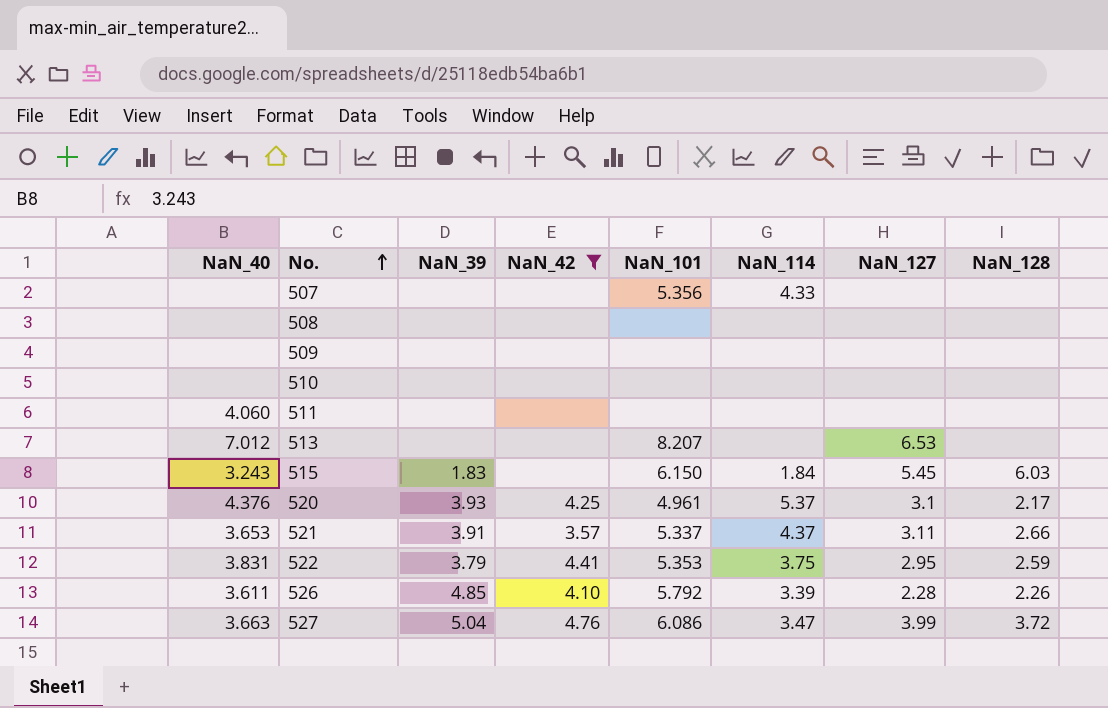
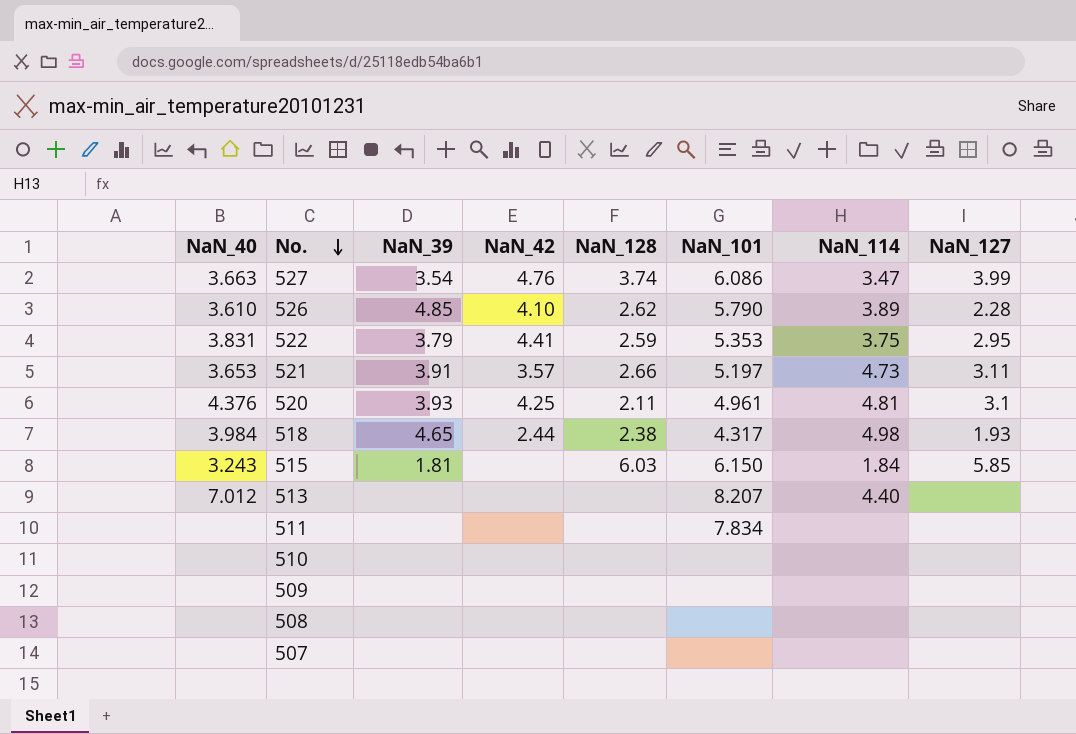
filter: NaN_42 != 2.44 -> none
row order: No. ascending -> No. descending
column NaN_128 | position: 8 -> 5
527 | NaN_39: 5.04 -> 3.54
527 | NaN_128: 3.72 -> 3.74
526 | NaN_40: 3.611 -> 3.610
526 | NaN_128: 2.26 -> 2.62
526 | NaN_101: 5.792 -> 5.790
526 | NaN_114: 3.39 -> 3.89
521 | NaN_101: 5.337 -> 5.197
521 | NaN_114: 4.37 -> 4.73
520 | NaN_128: 2.17 -> 2.11
520 | NaN_114: 5.37 -> 4.81
515 | NaN_39: 1.83 -> 1.81
515 | NaN_127: 5.45 -> 5.85
513 | NaN_114: none -> 4.40
513 | NaN_127: 6.53 -> none
511 | NaN_40: 4.060 -> none
511 | NaN_101: none -> 7.834
507 | NaN_101: 5.356 -> none
507 | NaN_114: 4.33 -> none

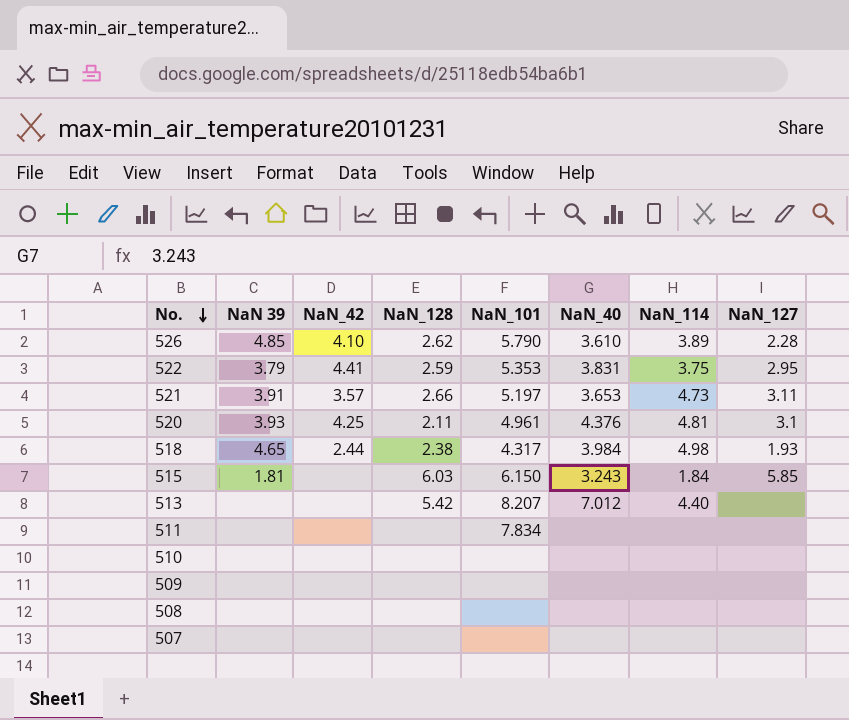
column name: NaN_39 -> NaN 39
column NaN_40 | position: 1 -> 6
row 527: 3.663 | 3.54 | 4.76 | 3.74 | 6.086 | 3.47 | 3.99 -> none
513 | NaN_128: none -> 5.42

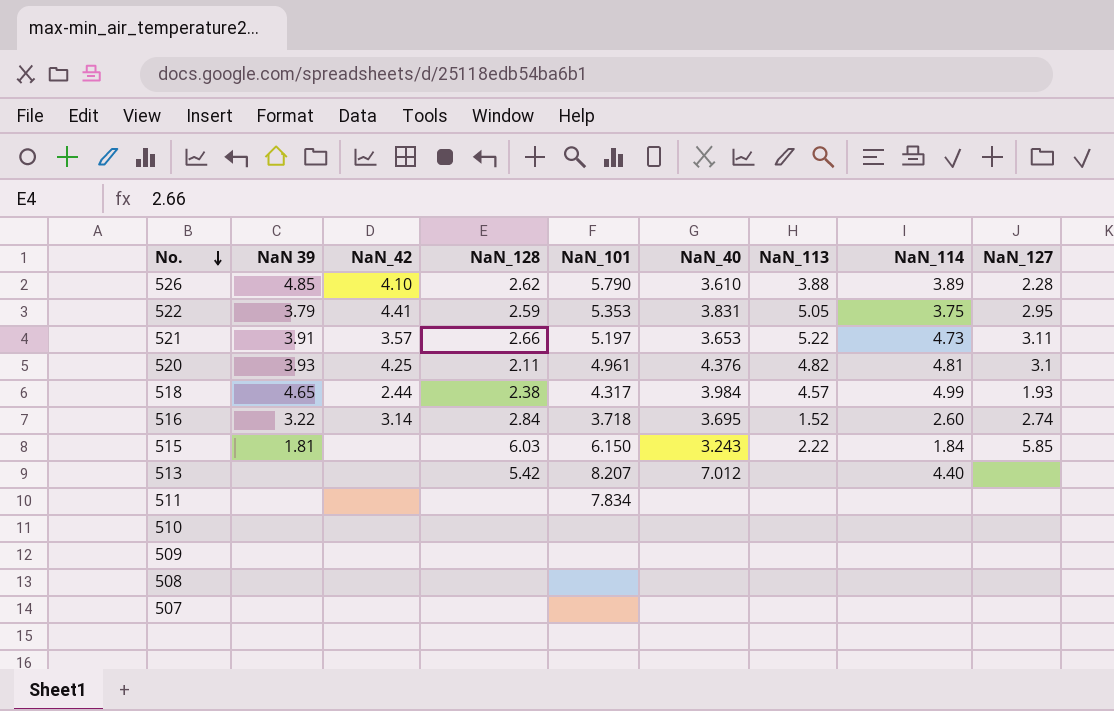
column NaN_113 | position: none -> 7
518 | NaN_114: 4.98 -> 4.99
row 516: none -> 3.22 | 3.14 | 2.84 | 3.718 | 3.695 | 1.52 | 2.60 | 2.74

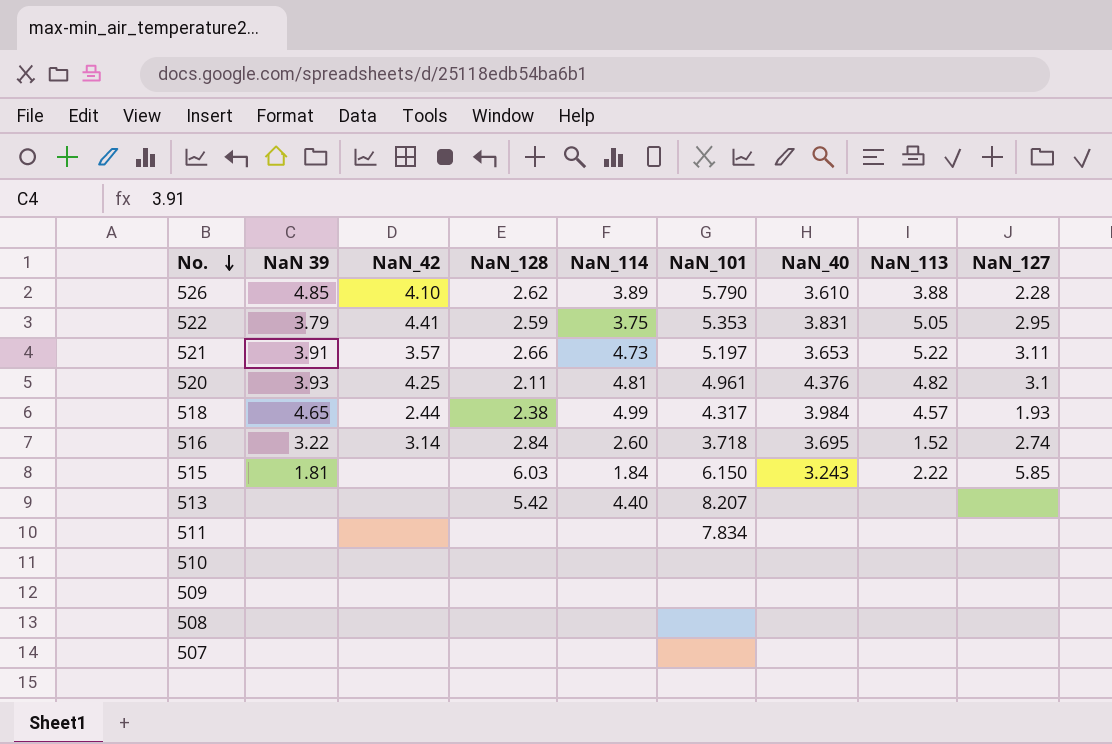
column NaN_114 | position: 8 -> 5
513 | NaN_40: 7.012 -> none

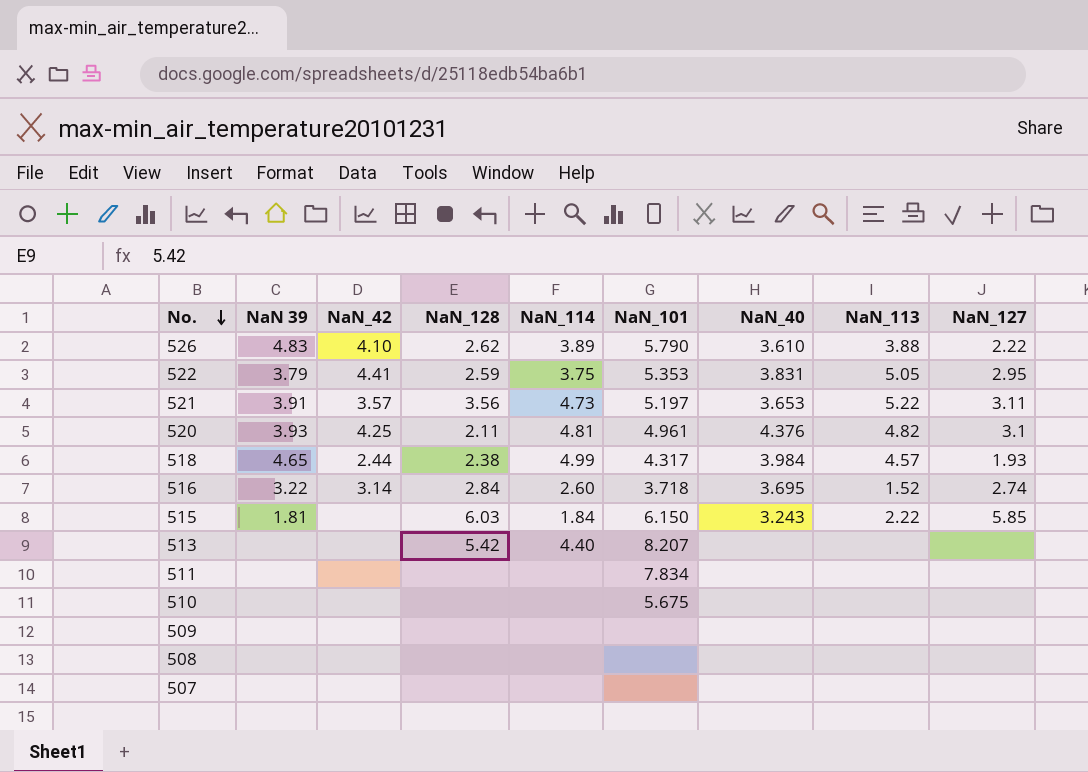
526 | NaN 39: 4.85 -> 4.83
526 | NaN_127: 2.28 -> 2.22
521 | NaN_128: 2.66 -> 3.56
510 | NaN_101: none -> 5.675

